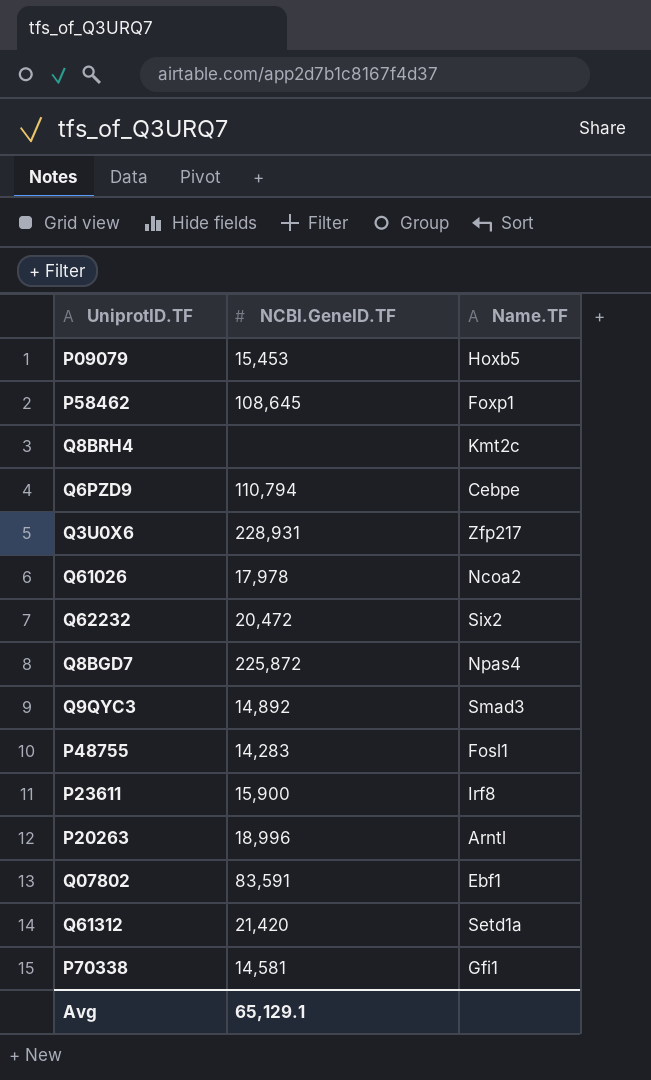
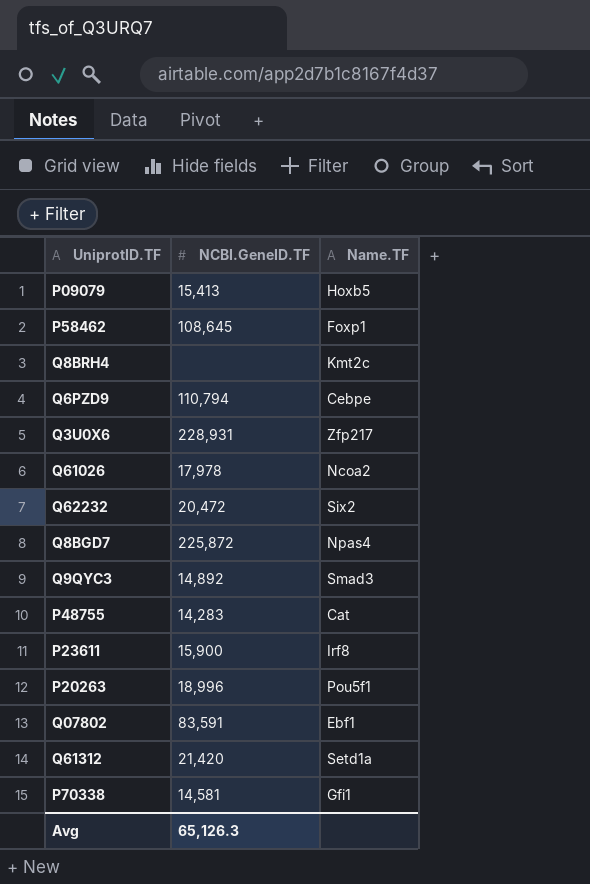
P09079 | NCBI.GeneID.TF: 15,453 -> 15,413
P48755 | Name.TF: Fosl1 -> Cat
P20263 | Name.TF: Arntl -> Pou5f1
Avg | NCBI.GeneID.TF: 65,129.1 -> 65,126.3

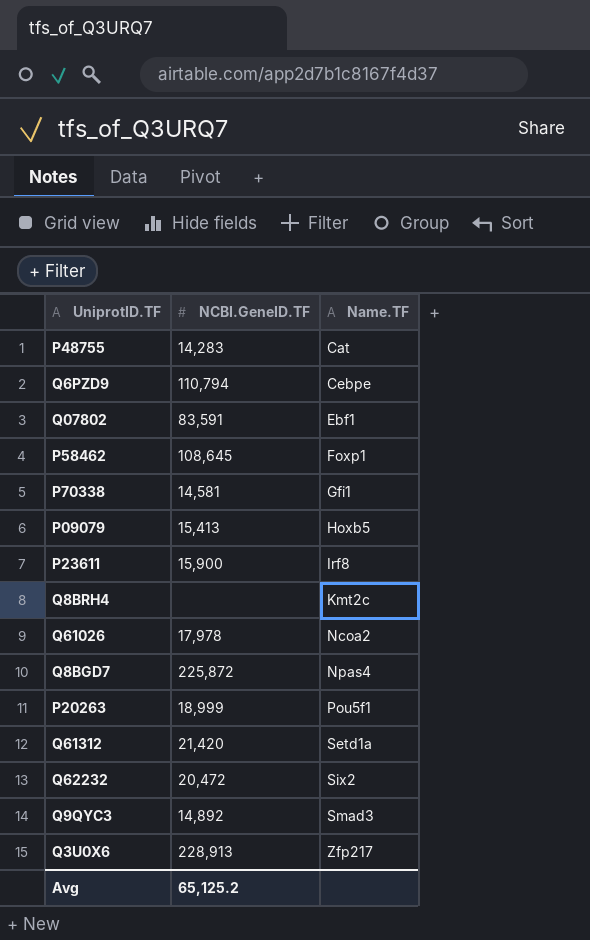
row order: none -> Name.TF ascending
P20263 | NCBI.GeneID.TF: 18,996 -> 18,999
Q3U0X6 | NCBI.GeneID.TF: 228,931 -> 228,913
Avg | NCBI.GeneID.TF: 65,126.3 -> 65,125.2

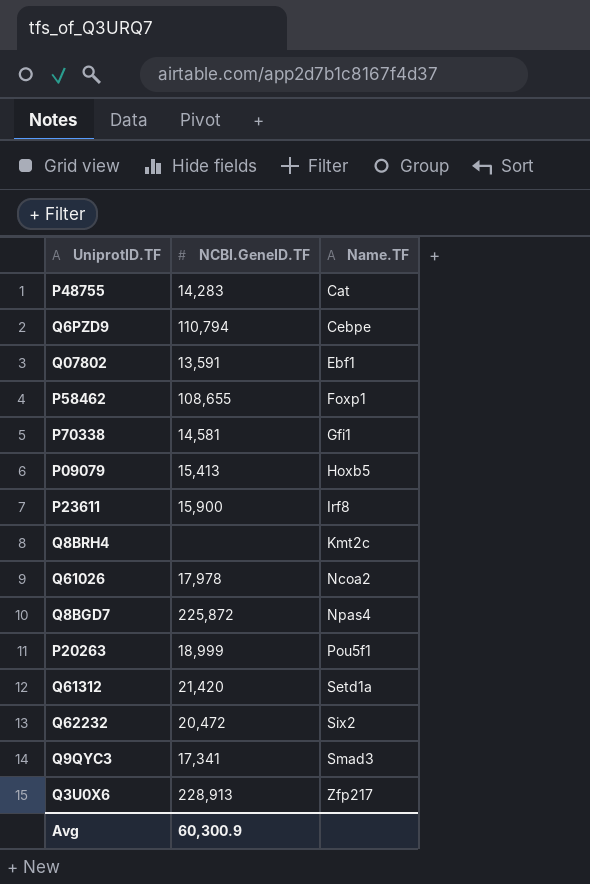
Q07802 | NCBI.GeneID.TF: 83,591 -> 13,591
P58462 | NCBI.GeneID.TF: 108,645 -> 108,655
Q9QYC3 | NCBI.GeneID.TF: 14,892 -> 17,341
Avg | NCBI.GeneID.TF: 65,125.2 -> 60,300.9

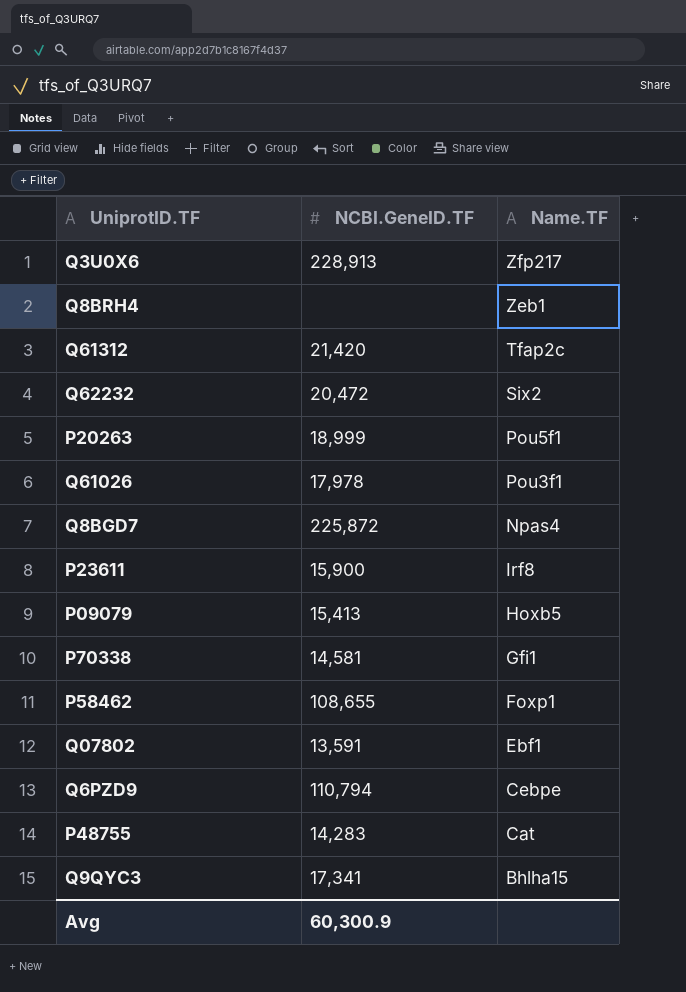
row order: Name.TF ascending -> Name.TF descending
Q8BRH4 | Name.TF: Kmt2c -> Zeb1
Q61312 | Name.TF: Setd1a -> Tfap2c
Q61026 | Name.TF: Ncoa2 -> Pou3f1
Q9QYC3 | Name.TF: Smad3 -> Bhlha15

